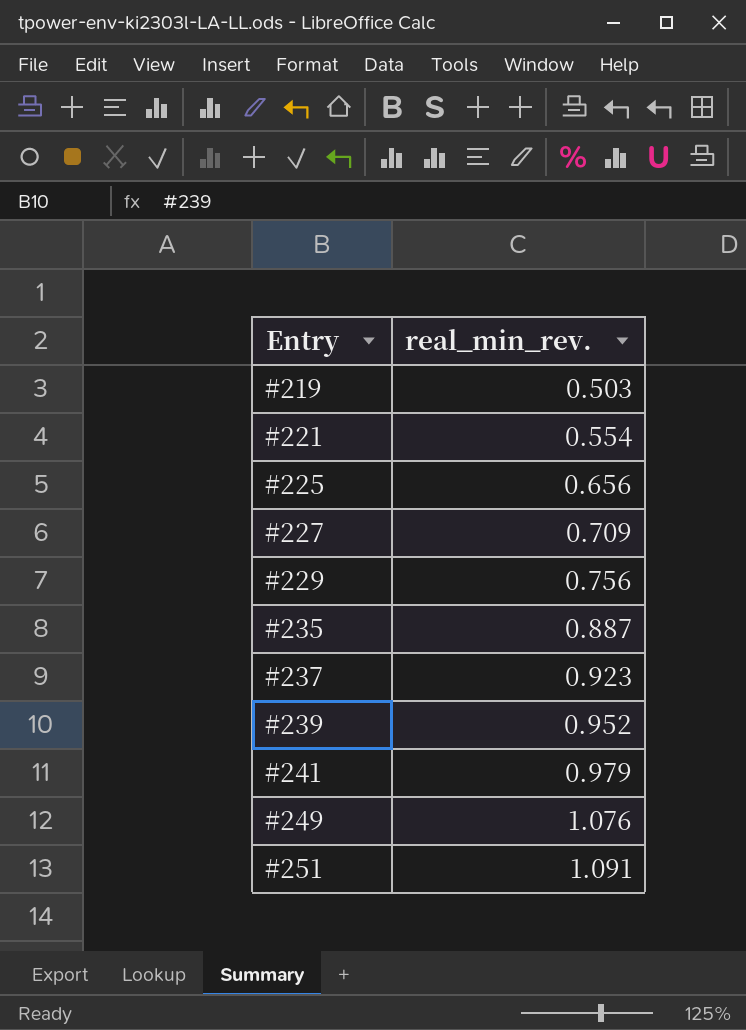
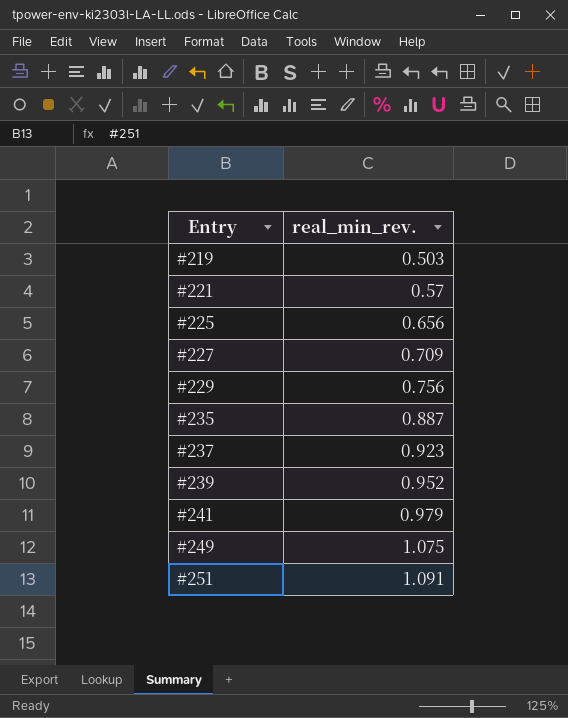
#221 | real_min_rev.: 0.554 -> 0.57
#249 | real_min_rev.: 1.076 -> 1.075

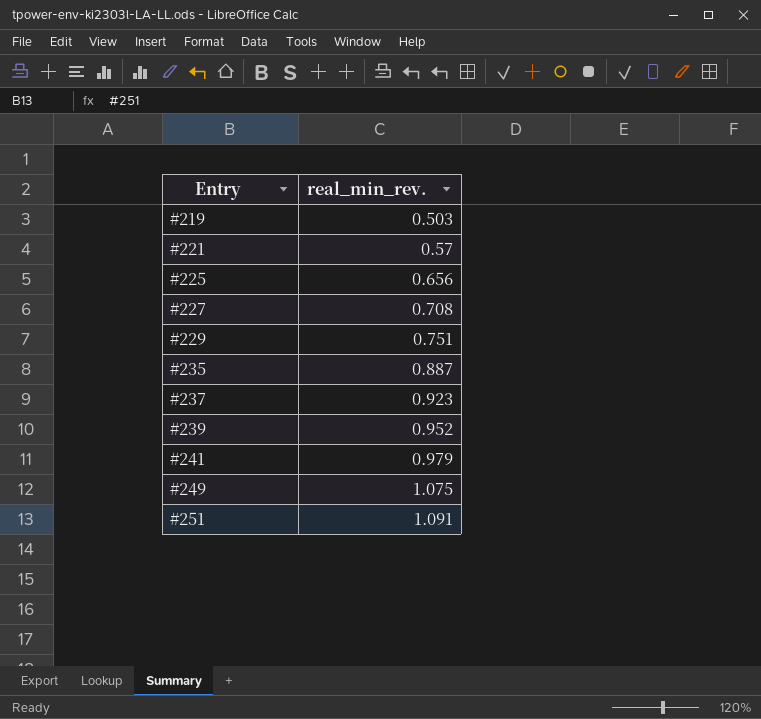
#227 | real_min_rev.: 0.709 -> 0.708
#229 | real_min_rev.: 0.756 -> 0.751

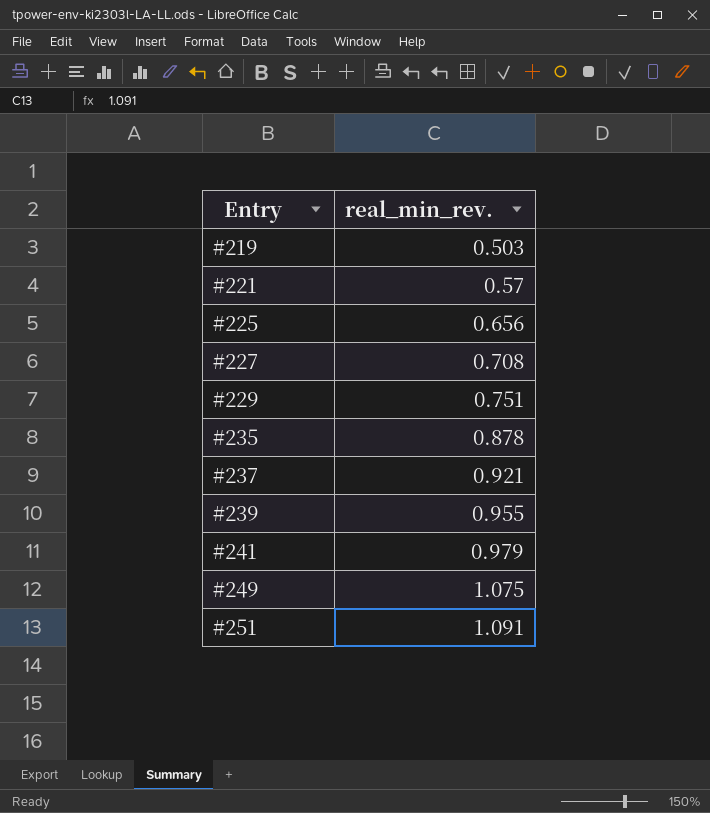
#235 | real_min_rev.: 0.887 -> 0.878
#237 | real_min_rev.: 0.923 -> 0.921
#239 | real_min_rev.: 0.952 -> 0.955

